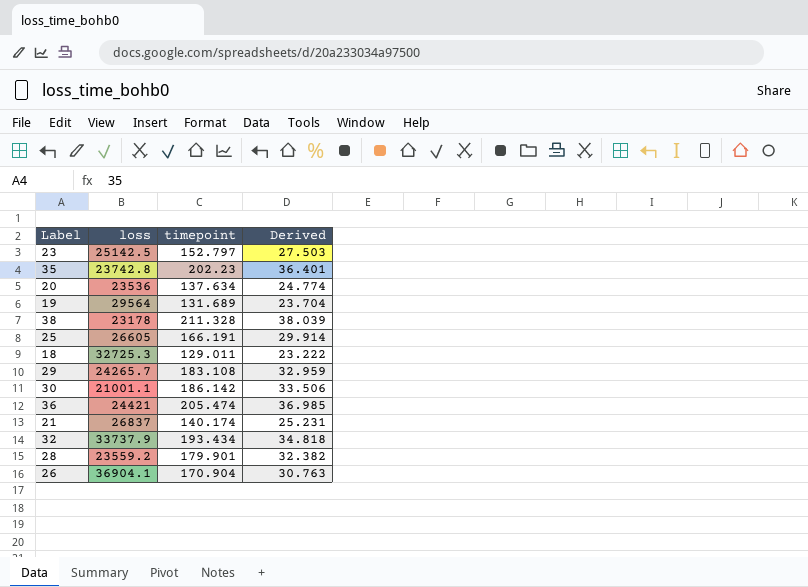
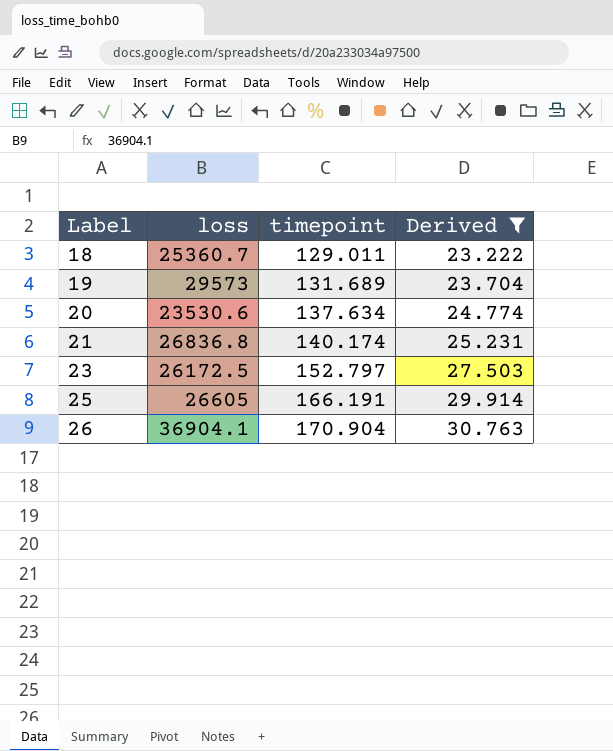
filter: none -> Derived <= 30.763
row order: none -> Label ascending
18 | loss: 32725.3 -> 25360.7
19 | loss: 29564 -> 29573
20 | loss: 23536 -> 23530.6
21 | loss: 26837 -> 26836.8
23 | loss: 25142.5 -> 26172.5

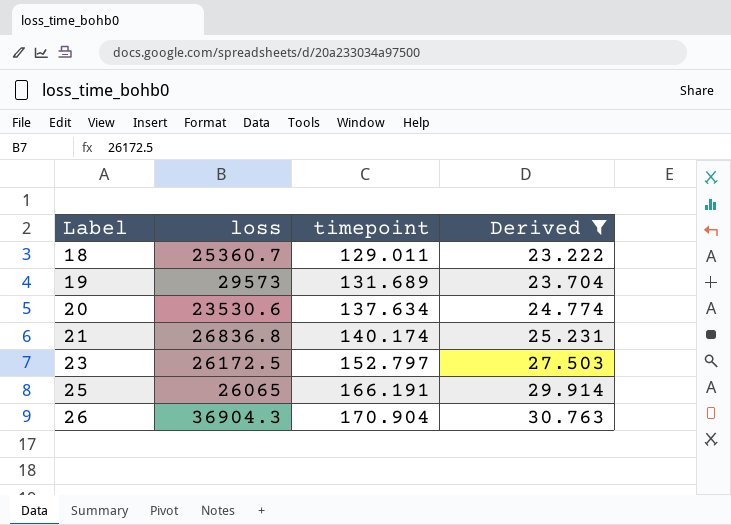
25 | loss: 26605 -> 26065
26 | loss: 36904.1 -> 36904.3

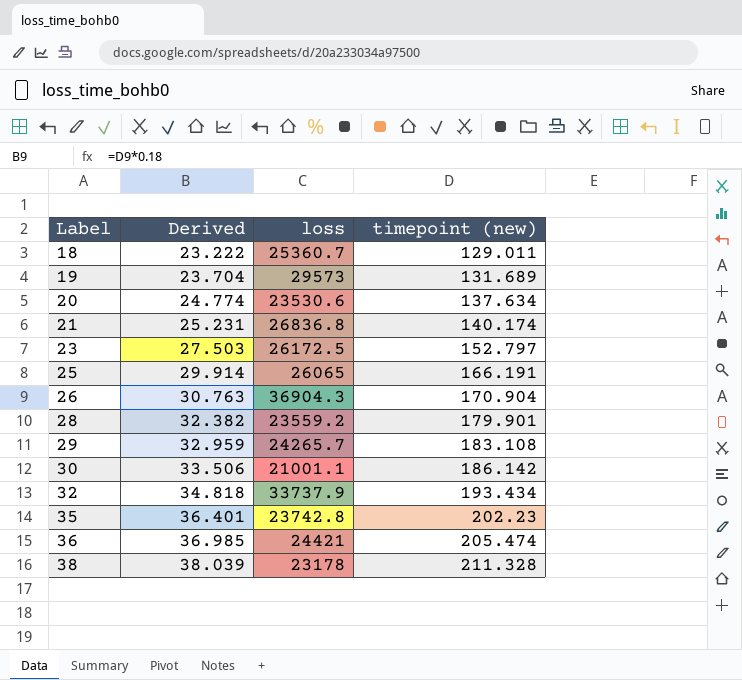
filter: Derived <= 30.763 -> none
column Derived | position: 4 -> 2
column name: timepoint -> timepoint (new)

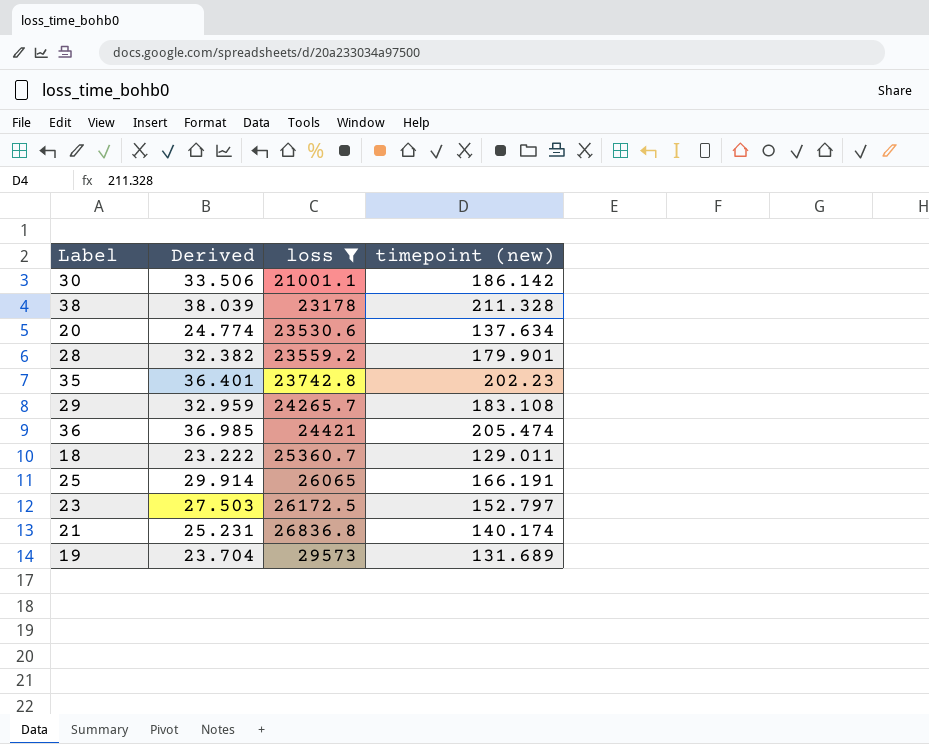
filter: none -> loss <= 29573
row order: Label ascending -> loss ascending

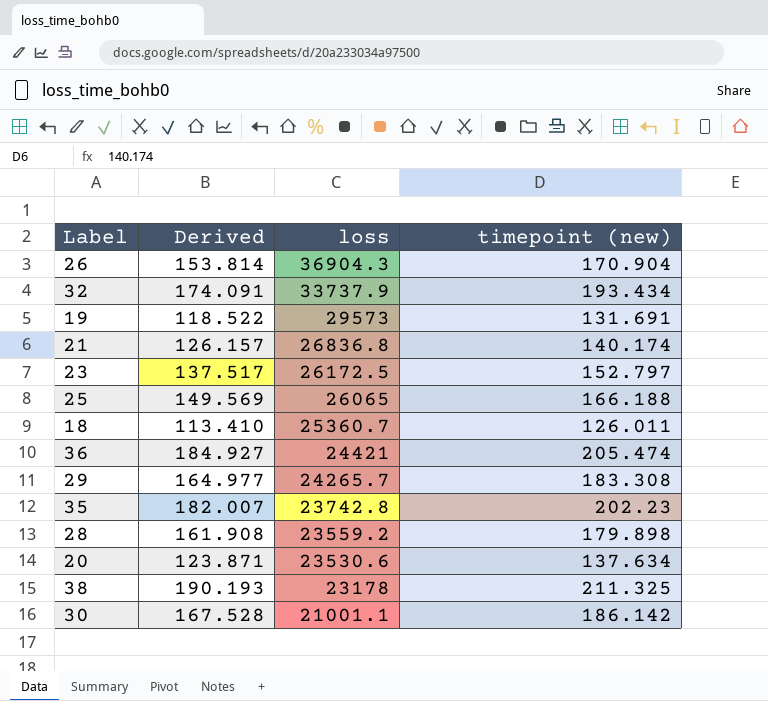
filter: loss <= 29573 -> none
row order: loss ascending -> loss descending
column Derived | formula: [timepoint (new)] * 0.18 -> [timepoint (new)] * 0.9
19 | timepoint (new): 131.689 -> 131.691
25 | timepoint (new): 166.191 -> 166.188
18 | timepoint (new): 129.011 -> 126.011
29 | timepoint (new): 183.108 -> 183.308
28 | timepoint (new): 179.901 -> 179.898
38 | timepoint (new): 211.328 -> 211.325

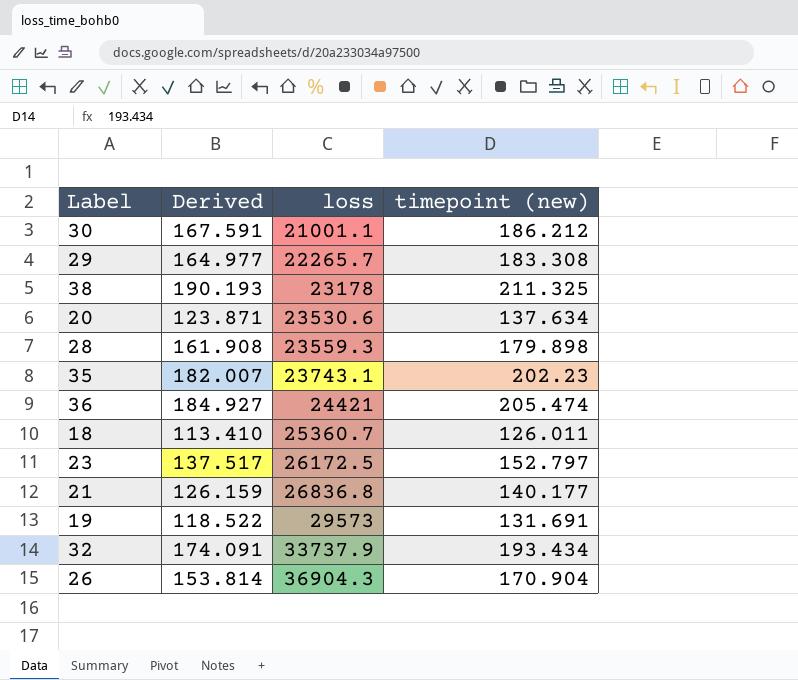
row order: loss descending -> loss ascending
row 25: 149.569 | 26065 | 166.188 -> none
30 | Derived: 167.528 -> 167.591
30 | timepoint (new): 186.142 -> 186.212
29 | loss: 24265.7 -> 22265.7
28 | loss: 23559.2 -> 23559.3
35 | loss: 23742.8 -> 23743.1
21 | Derived: 126.157 -> 126.159
21 | timepoint (new): 140.174 -> 140.177

